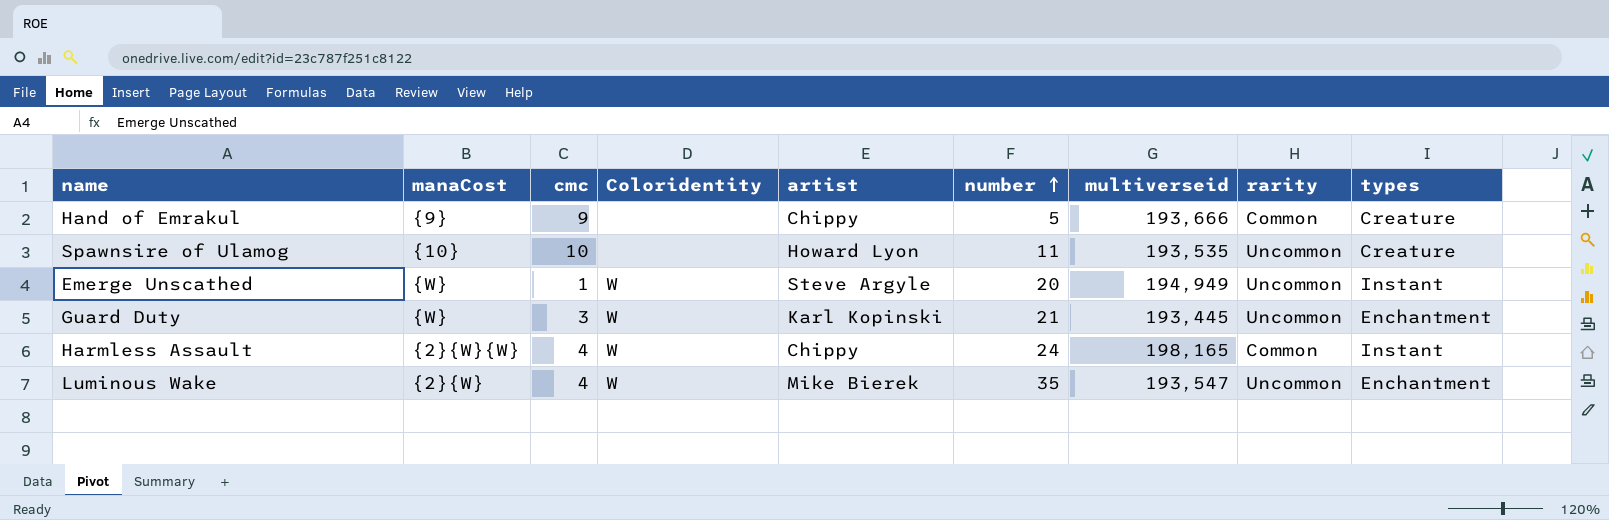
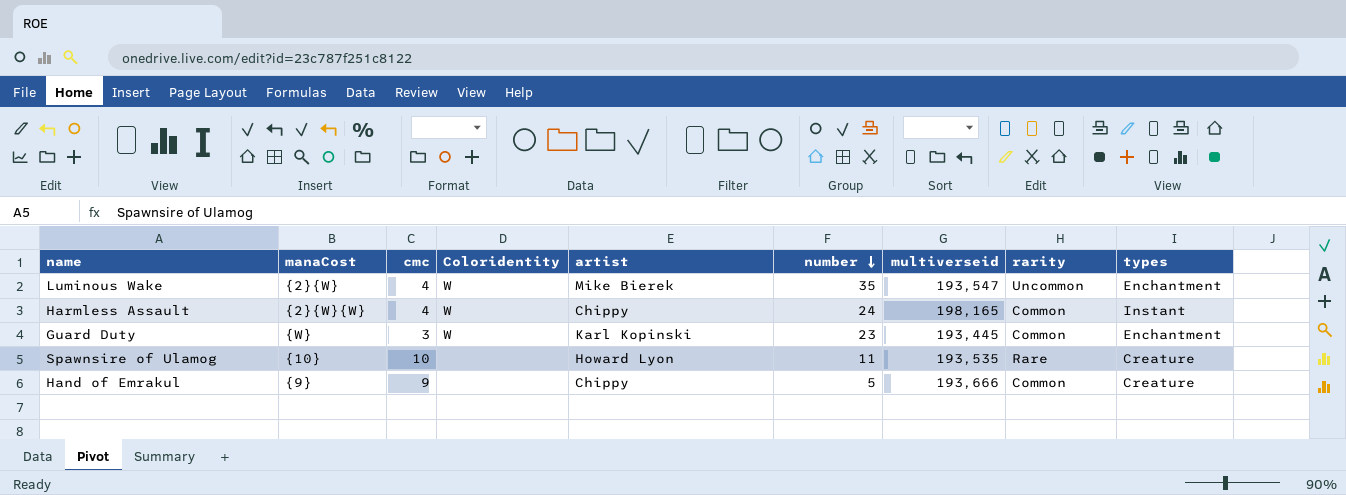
row order: number ascending -> number descending
row Emerge Unscathed: {W} | 1 | W | Steve Argyle | 20 | 194,949 | Uncommon | Instant -> none
Guard Duty | number: 21 -> 23
Guard Duty | rarity: Uncommon -> Common
Spawnsire of Ulamog | rarity: Uncommon -> Rare

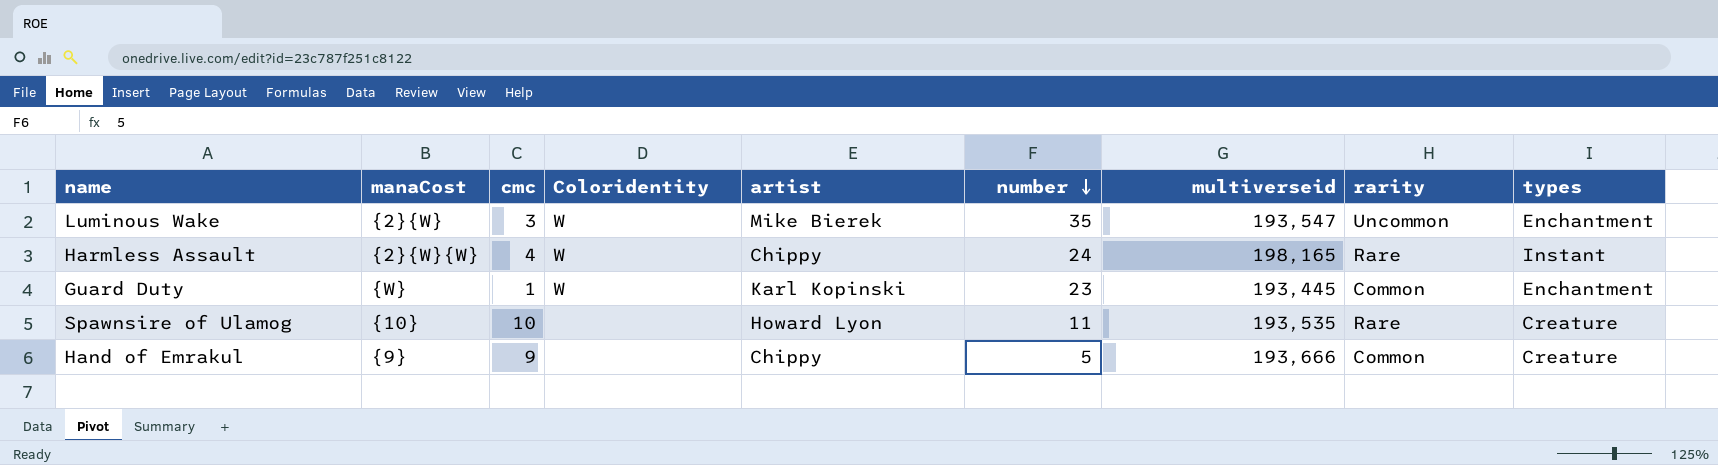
Luminous Wake | cmc: 4 -> 3
Harmless Assault | rarity: Common -> Rare
Guard Duty | cmc: 3 -> 1

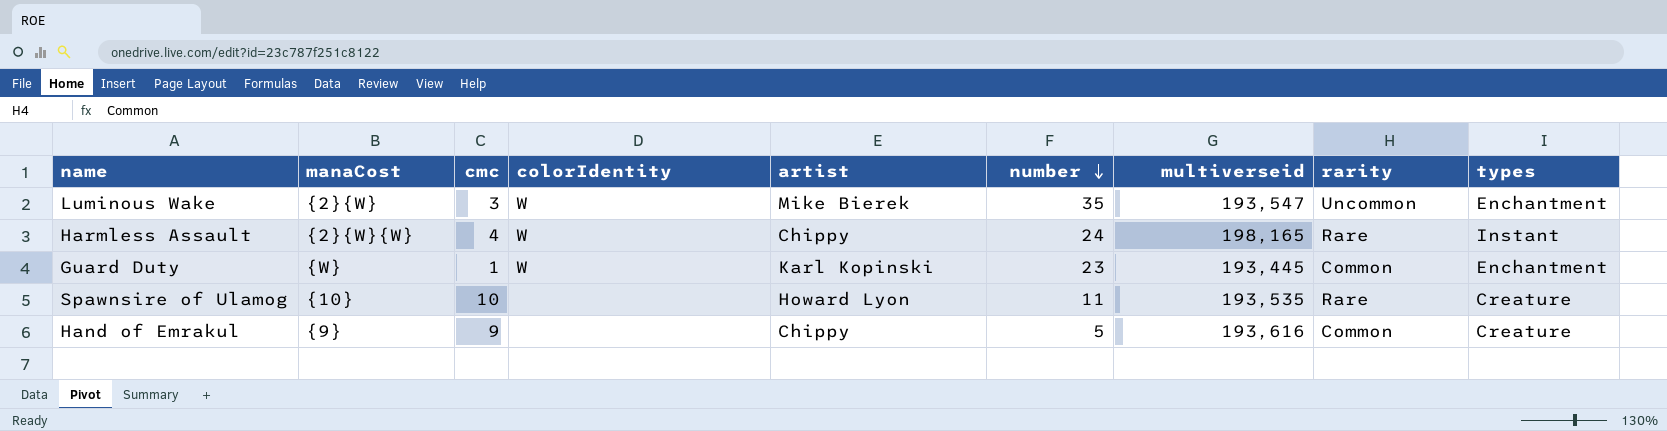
column name: Coloridentity -> colorIdentity
Hand of Emrakul | multiverseid: 193,666 -> 193,616

